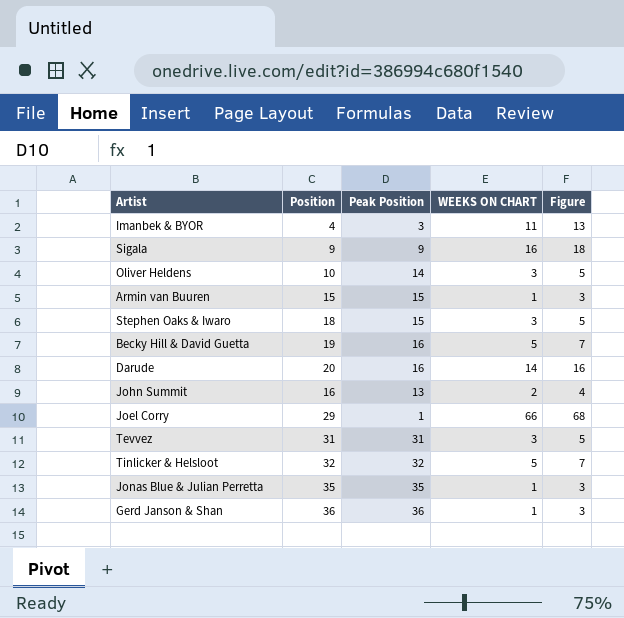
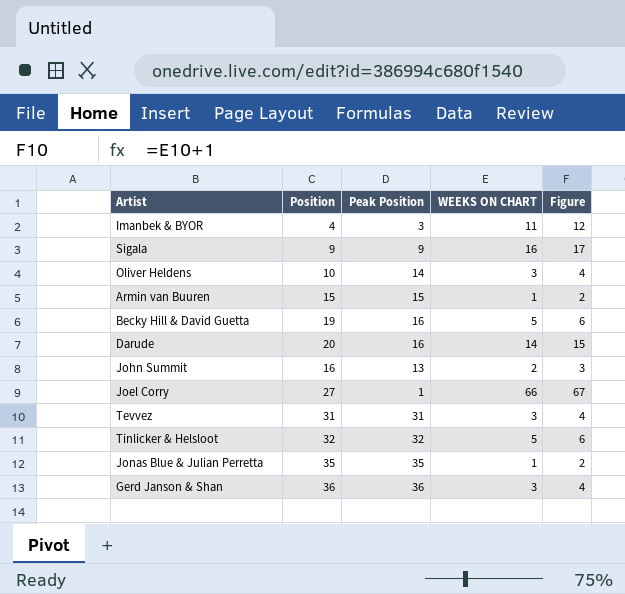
column Figure | formula: [WEEKS ON CHART] + 2 -> [WEEKS ON CHART] + 1
row Stephen Oaks & Iwaro: 18 | 15 | 3 | 5 -> none
Joel Corry | Position: 29 -> 27
Gerd Janson & Shan | WEEKS ON CHART: 1 -> 3

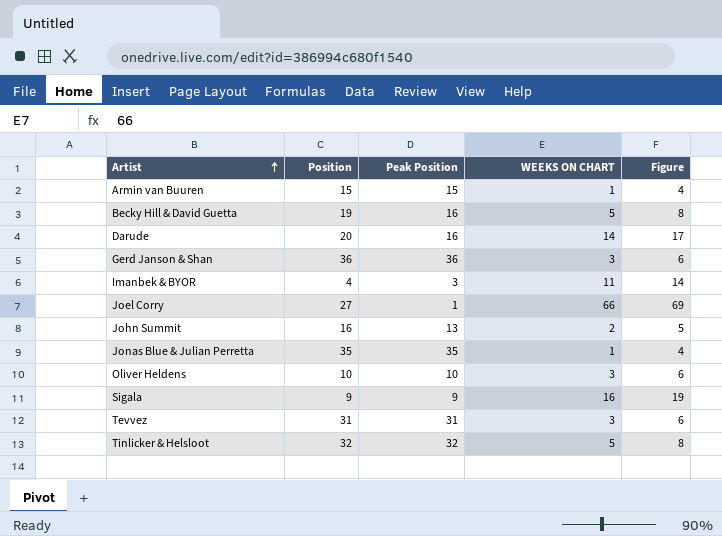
row order: none -> Artist ascending
column Figure | formula: [WEEKS ON CHART] + 1 -> [WEEKS ON CHART] + 3
Oliver Heldens | Peak Position: 14 -> 10

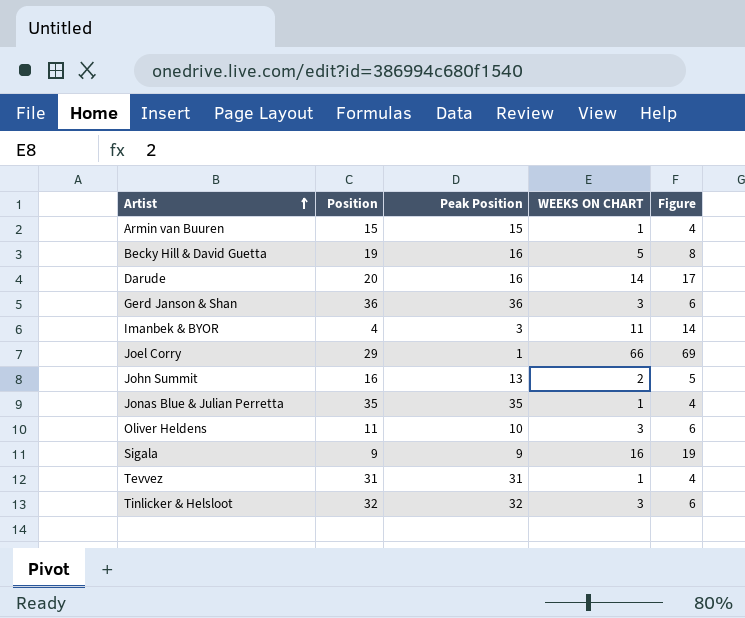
Joel Corry | Position: 27 -> 29
Oliver Heldens | Position: 10 -> 11
Tevvez | WEEKS ON CHART: 3 -> 1
Tevvez | Figure: 6 -> 4
Tinlicker & Helsloot | WEEKS ON CHART: 5 -> 3
Tinlicker & Helsloot | Figure: 8 -> 6

